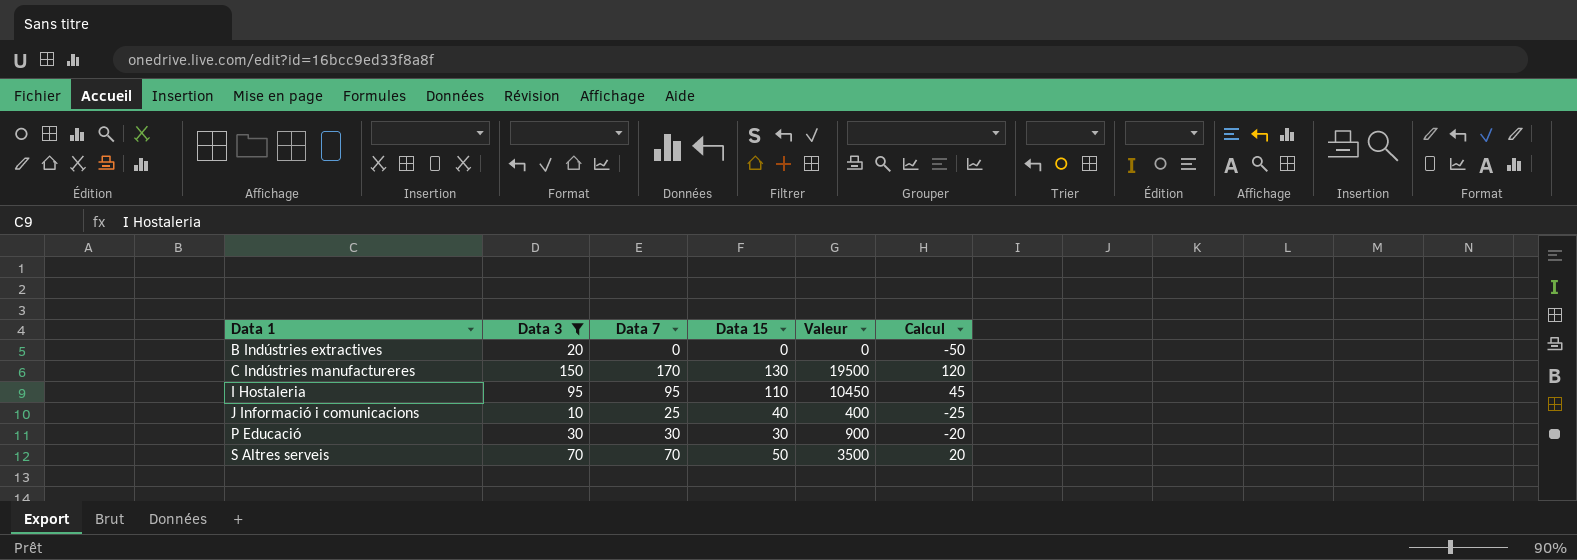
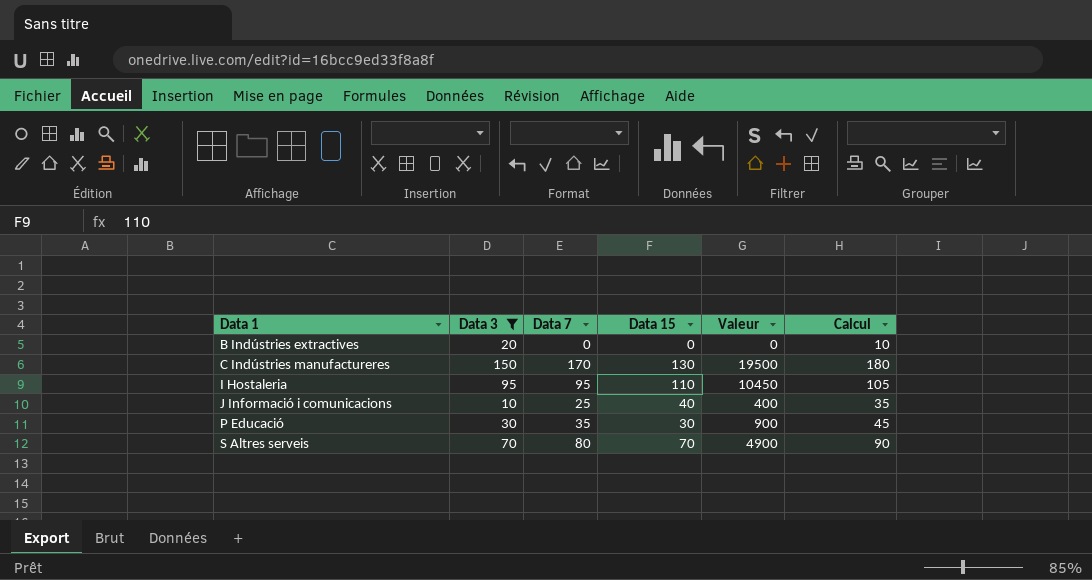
column Calcul | formula: [Data 7] - 50 -> [Data 7] + 10
P Educació | Data 7: 30 -> 35
S Altres serveis | Data 7: 70 -> 80
S Altres serveis | Data 15: 50 -> 70
S Altres serveis | Valeur: 3500 -> 4900

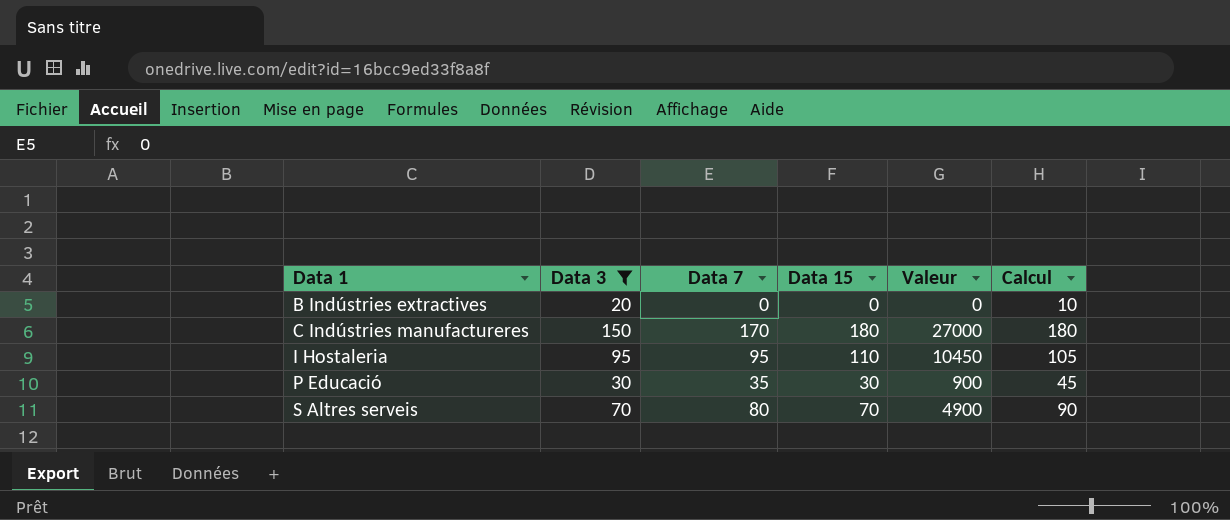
row J Informació i comunicacions: 10 | 25 | 40 | 400 | 35 -> none
C Indústries manufactureres | Data 15: 130 -> 180
C Indústries manufactureres | Valeur: 19500 -> 27000

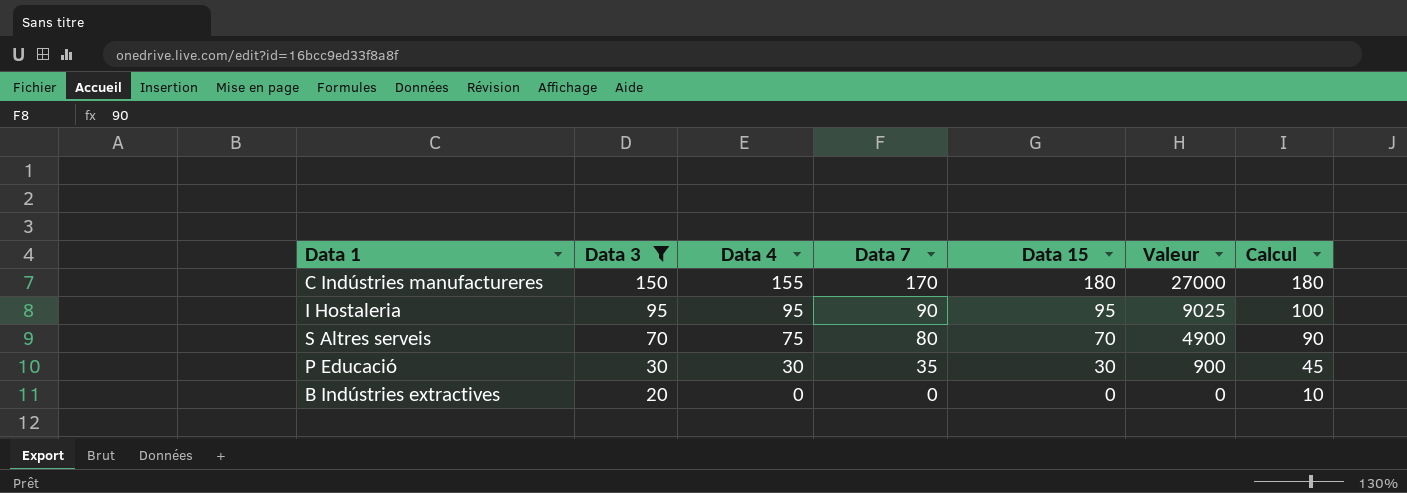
row order: Data 1 ascending -> Data 3 descending
column Data 4 | position: none -> 3
I Hostaleria | Data 7: 95 -> 90
I Hostaleria | Data 15: 110 -> 95
I Hostaleria | Valeur: 10450 -> 9025
I Hostaleria | Calcul: 105 -> 100

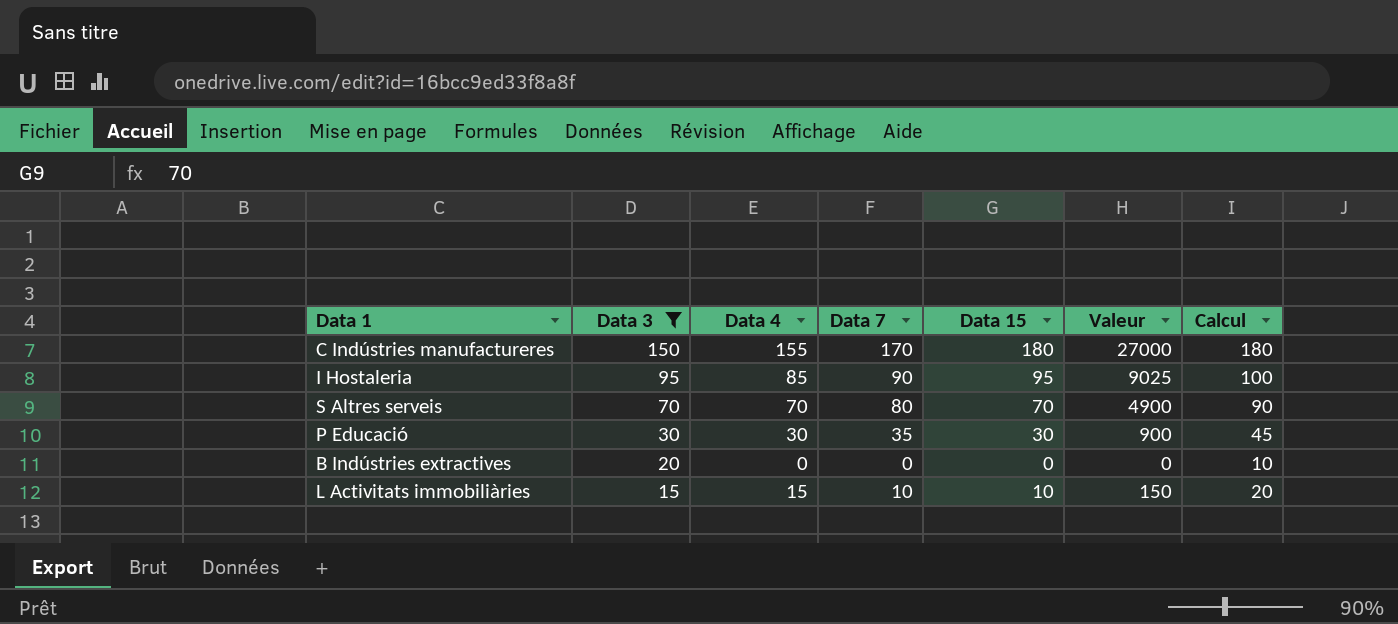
I Hostaleria | Data 4: 95 -> 85
S Altres serveis | Data 4: 75 -> 70
row L Activitats immobiliàries: none -> 15 | 15 | 10 | 10 | 150 | 20

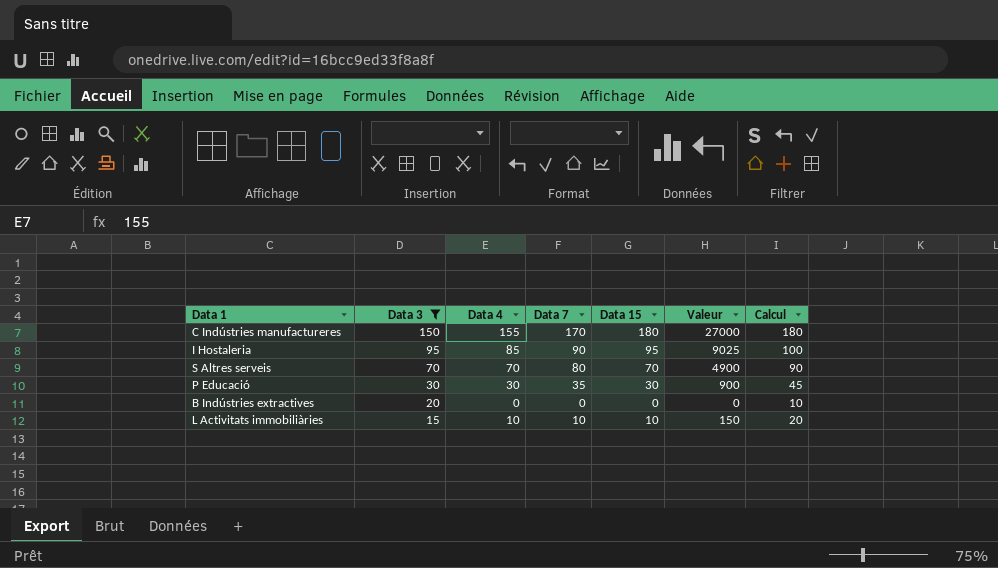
L Activitats immobiliàries | Data 4: 15 -> 10

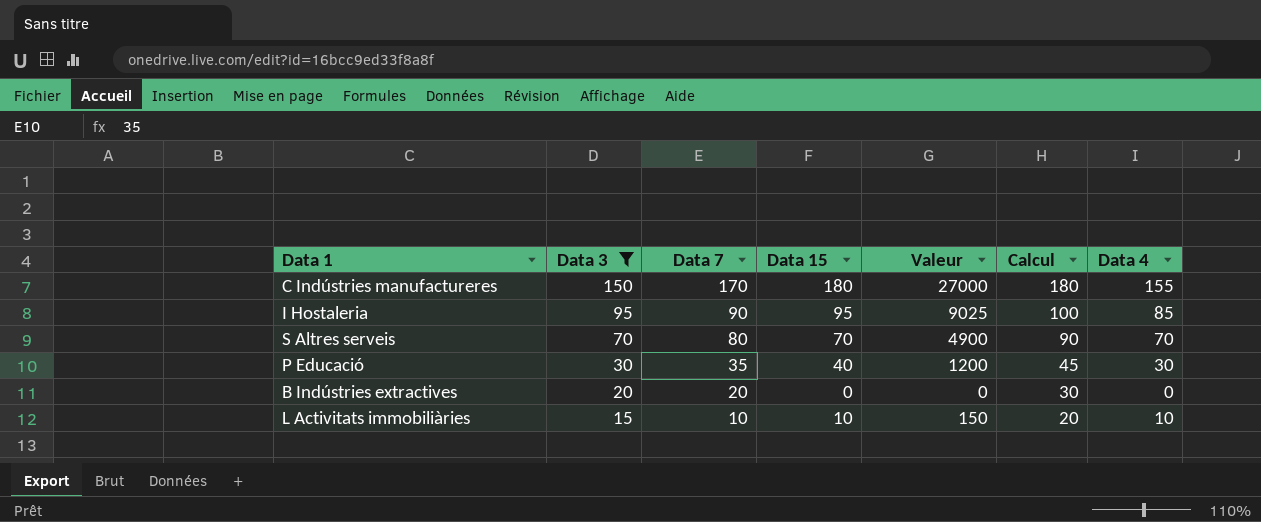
column Data 4 | position: 3 -> 7
P Educació | Data 15: 30 -> 40
P Educació | Valeur: 900 -> 1200
B Indústries extractives | Data 7: 0 -> 20
B Indústries extractives | Calcul: 10 -> 30

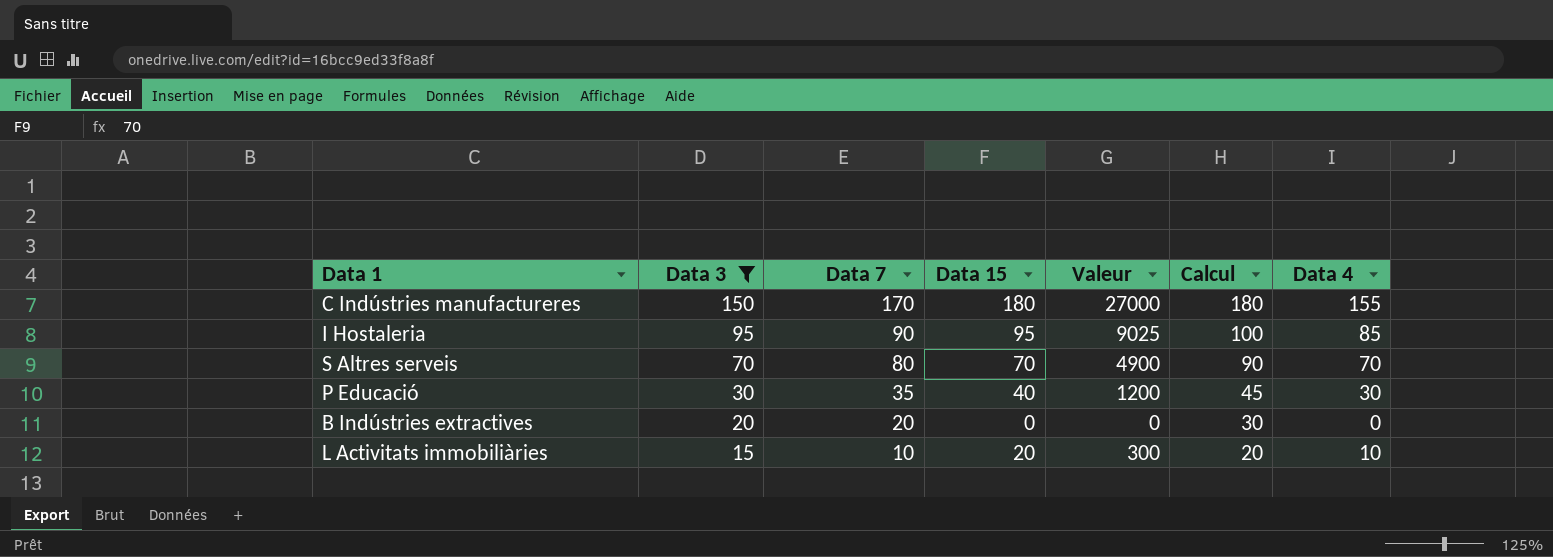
L Activitats immobiliàries | Data 15: 10 -> 20
L Activitats immobiliàries | Valeur: 150 -> 300

